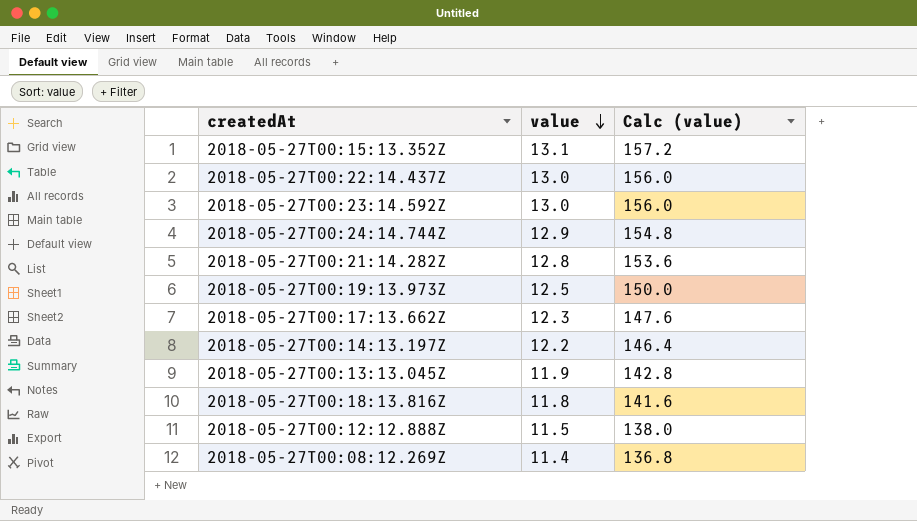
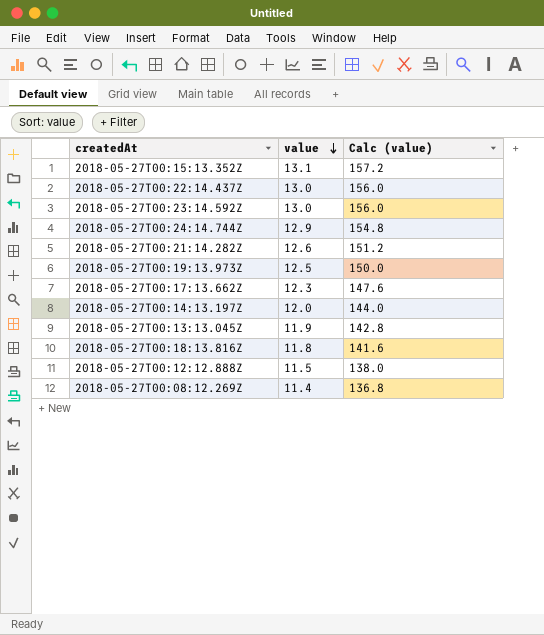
2018-05-27T00:21:14.282Z | value: 12.8 -> 12.6
2018-05-27T00:21:14.282Z | Calc (value): 153.6 -> 151.2
2018-05-27T00:14:13.197Z | value: 12.2 -> 12.0
2018-05-27T00:14:13.197Z | Calc (value): 146.4 -> 144.0

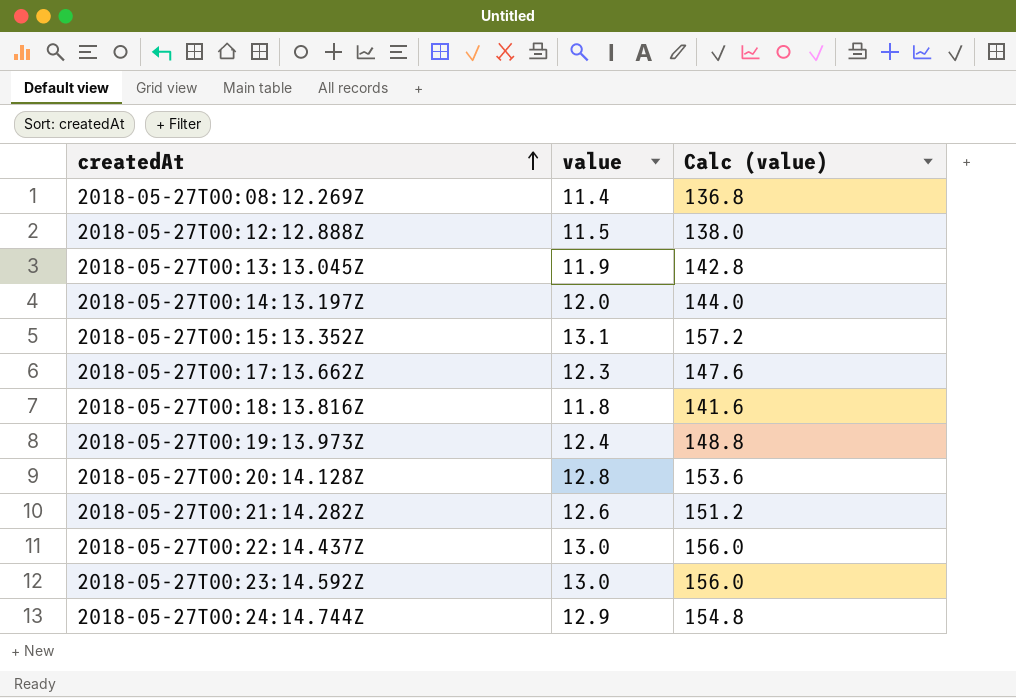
row order: value descending -> createdAt ascending
2018-05-27T00:19:13.973Z | value: 12.5 -> 12.4
2018-05-27T00:19:13.973Z | Calc (value): 150.0 -> 148.8
row 2018-05-27T00:20:14.128Z: none -> 12.8 | 153.6

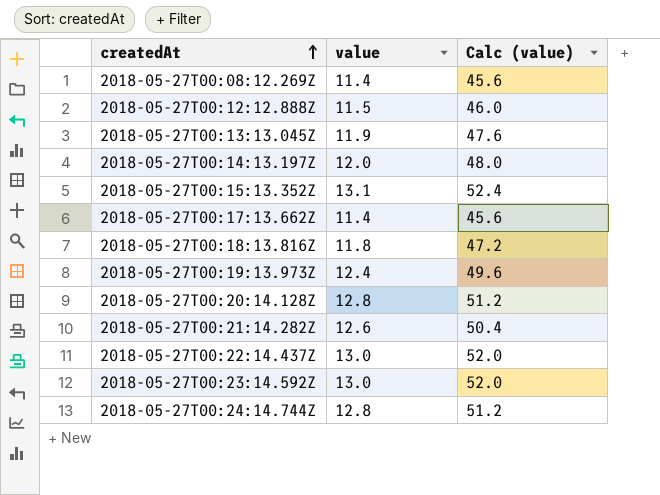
column Calc (value) | formula: [value] * 12 -> [value] * 4
2018-05-27T00:17:13.662Z | value: 12.3 -> 11.4
2018-05-27T00:24:14.744Z | value: 12.9 -> 12.8

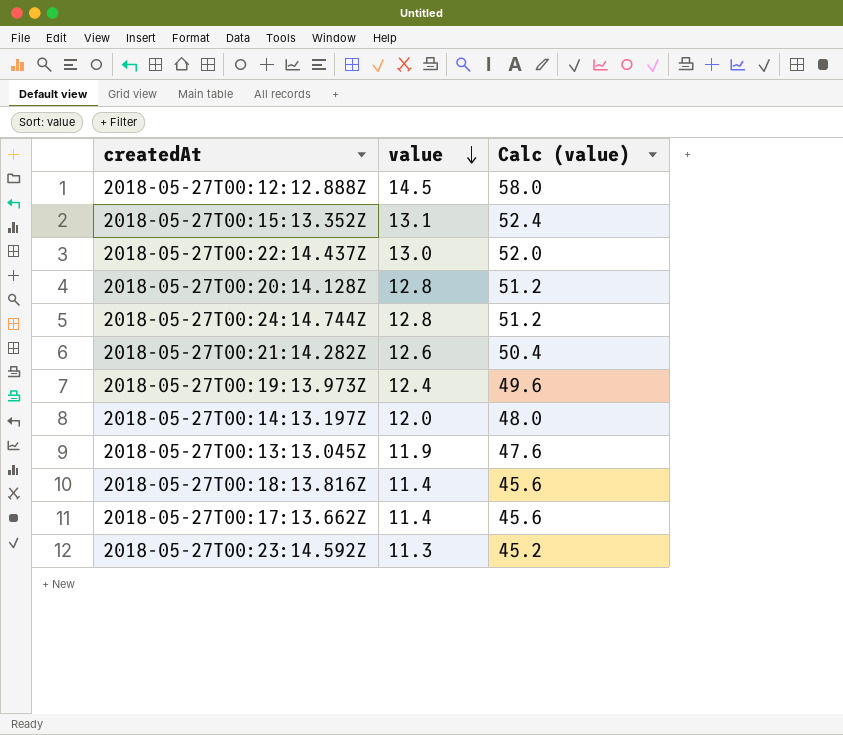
row order: createdAt ascending -> value descending
row 2018-05-27T00:08:12.269Z: 11.4 | 45.6 -> none
2018-05-27T00:12:12.888Z | value: 11.5 -> 14.5
2018-05-27T00:12:12.888Z | Calc (value): 46.0 -> 58.0
2018-05-27T00:18:13.816Z | value: 11.8 -> 11.4
2018-05-27T00:18:13.816Z | Calc (value): 47.2 -> 45.6
2018-05-27T00:23:14.592Z | value: 13.0 -> 11.3
2018-05-27T00:23:14.592Z | Calc (value): 52.0 -> 45.2

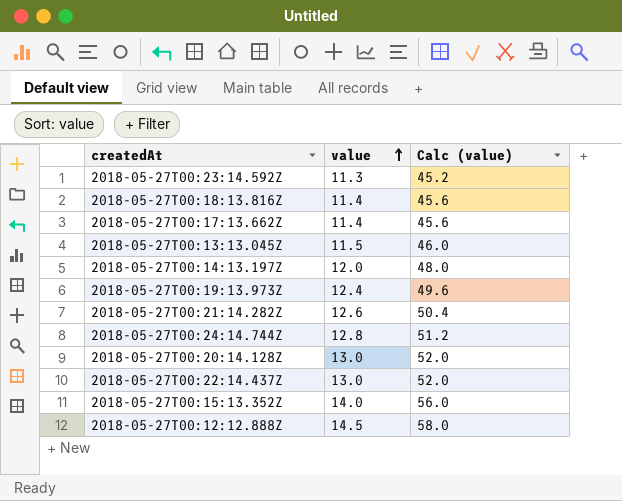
row order: value descending -> value ascending
2018-05-27T00:13:13.045Z | value: 11.9 -> 11.5
2018-05-27T00:13:13.045Z | Calc (value): 47.6 -> 46.0
2018-05-27T00:20:14.128Z | value: 12.8 -> 13.0
2018-05-27T00:20:14.128Z | Calc (value): 51.2 -> 52.0
2018-05-27T00:15:13.352Z | value: 13.1 -> 14.0
2018-05-27T00:15:13.352Z | Calc (value): 52.4 -> 56.0

